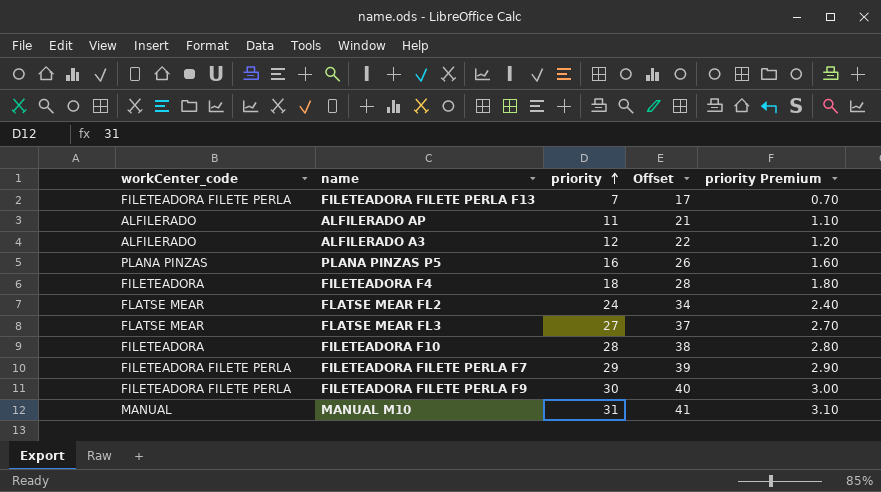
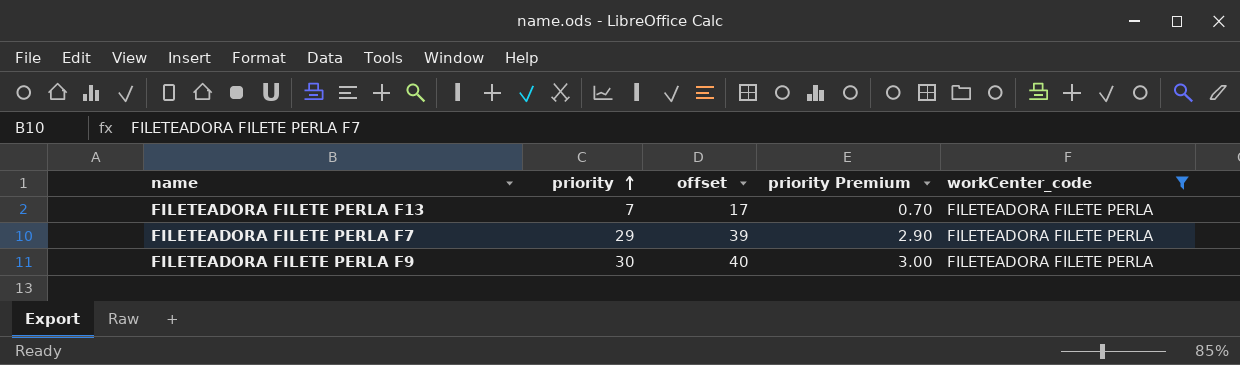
filter: none -> workCenter_code = FILETEADORA FILETE PERLA
column name: Offset -> offset
column workCenter_code | position: 1 -> 5

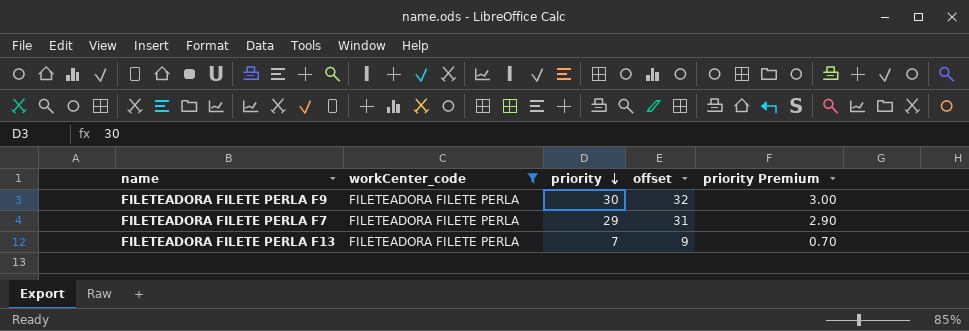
row order: priority ascending -> priority descending
column workCenter_code | position: 5 -> 2
column offset | formula: [priority] + 10 -> [priority] + 2

